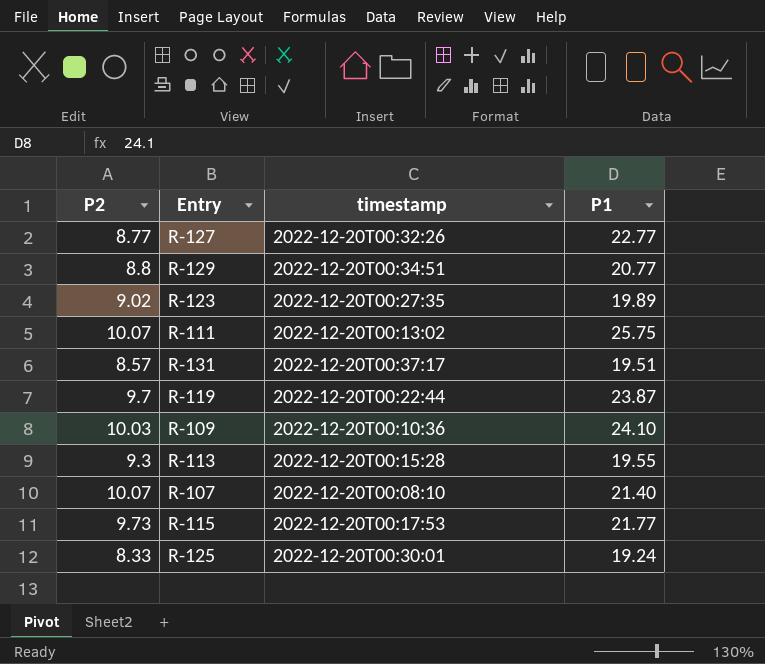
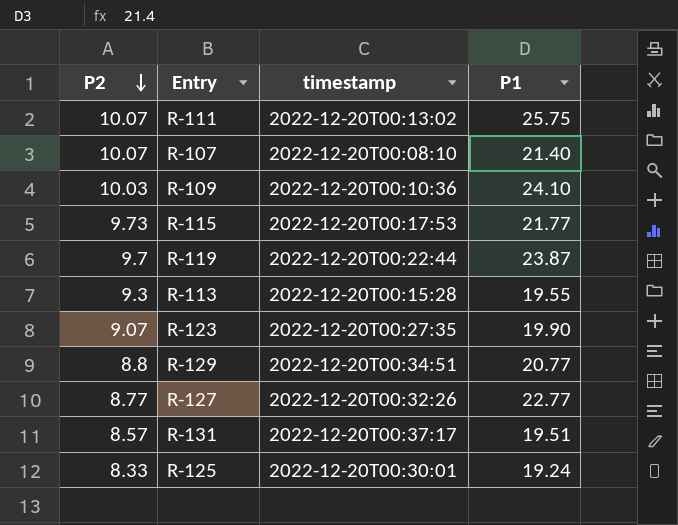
row order: none -> P2 descending
R-123 | P2: 9.02 -> 9.07
R-123 | P1: 19.89 -> 19.90

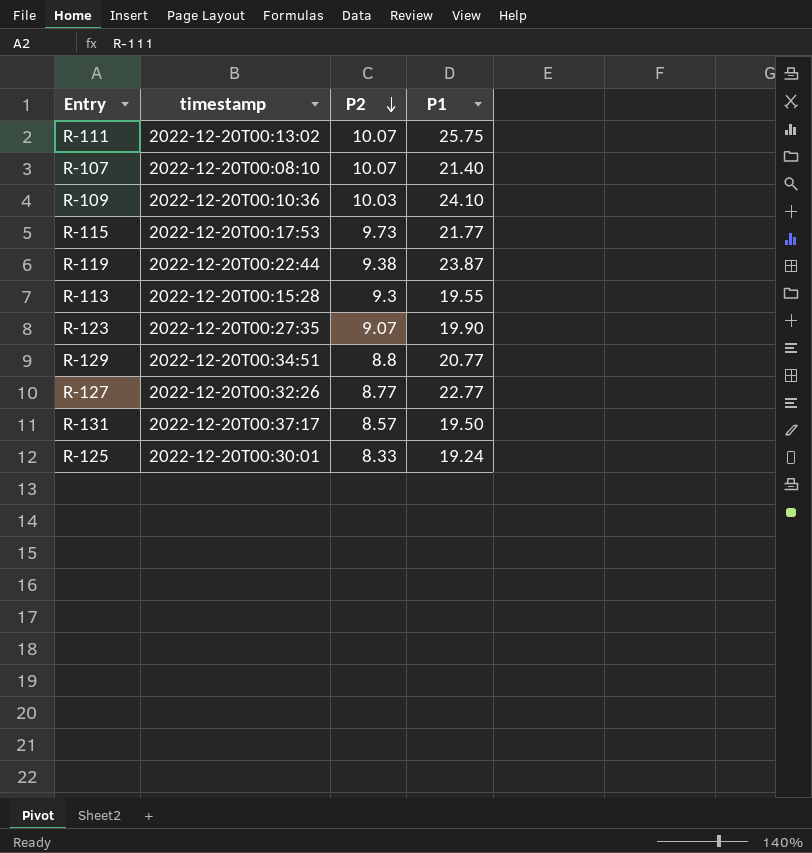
column P2 | position: 1 -> 3
R-119 | P2: 9.7 -> 9.38
R-131 | P1: 19.51 -> 19.50

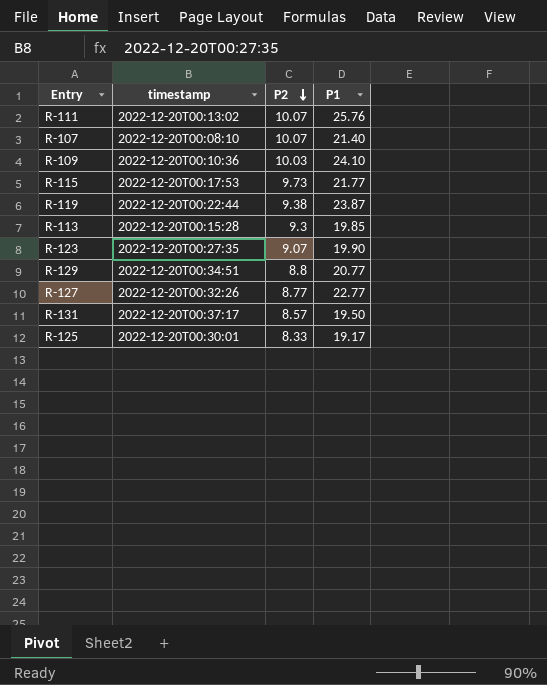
R-111 | P1: 25.75 -> 25.76
R-113 | P1: 19.55 -> 19.85
R-125 | P1: 19.24 -> 19.17

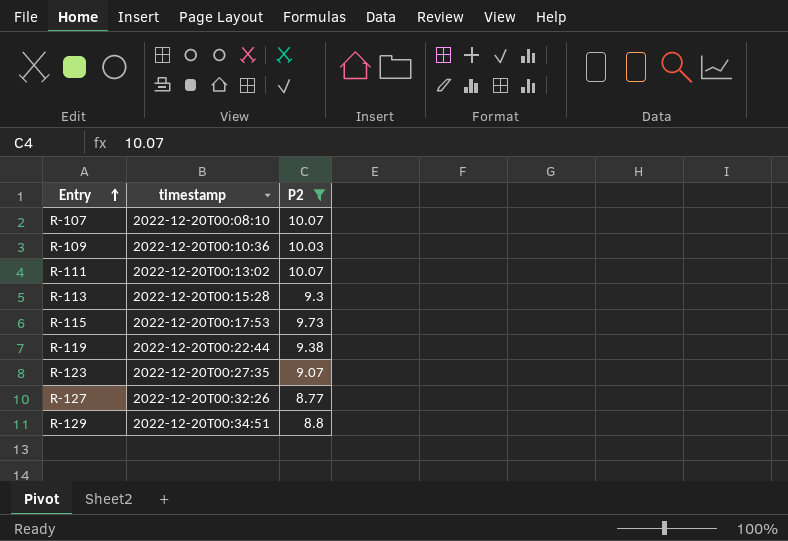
filter: none -> P2 >= 8.77
row order: P2 descending -> Entry ascending
column P1 | position: 4 -> none

